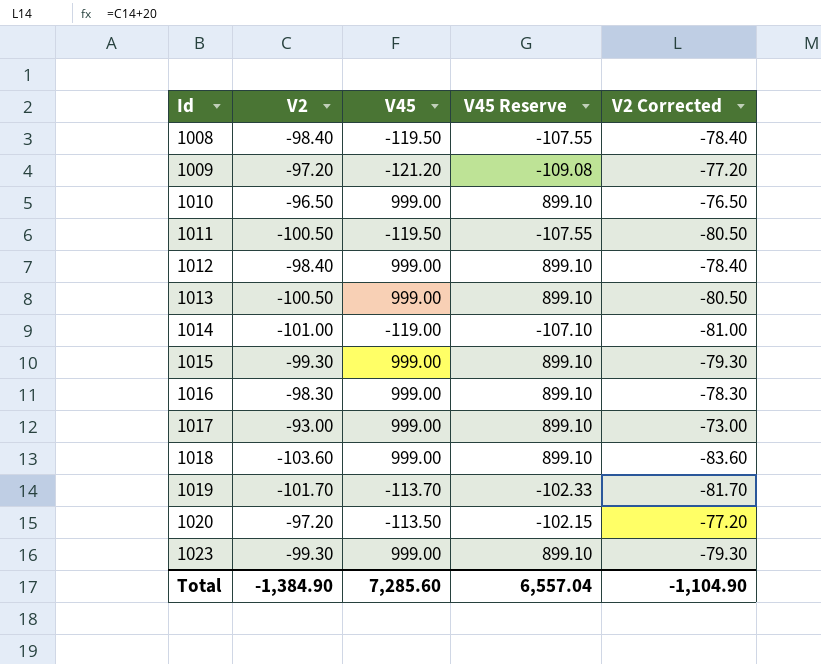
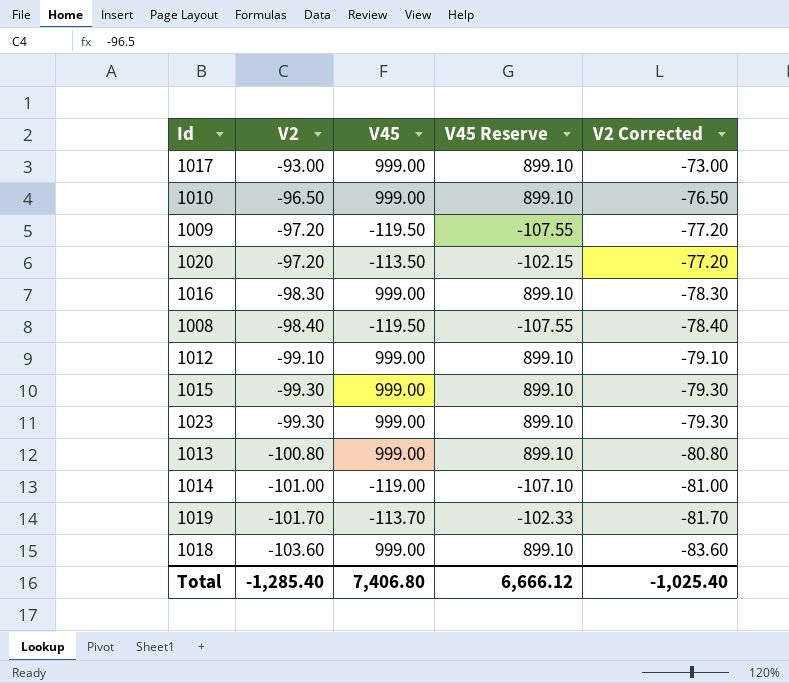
row order: Id ascending -> V2 descending
row 1011: -100.50 | -119.50 | -107.55 | -80.50 -> none
1009 | V45: -121.20 -> -119.50
1009 | V45 Reserve: -109.08 -> -107.55
1012 | V2: -98.40 -> -99.10
1012 | V2 Corrected: -78.40 -> -79.10
1013 | V2: -100.50 -> -100.80
1013 | V2 Corrected: -80.50 -> -80.80
Total | V2: -1,384.90 -> -1,285.40
Total | V45: 7,285.60 -> 7,406.80
Total | V45 Reserve: 6,557.04 -> 6,666.12
Total | V2 Corrected: -1,104.90 -> -1,025.40

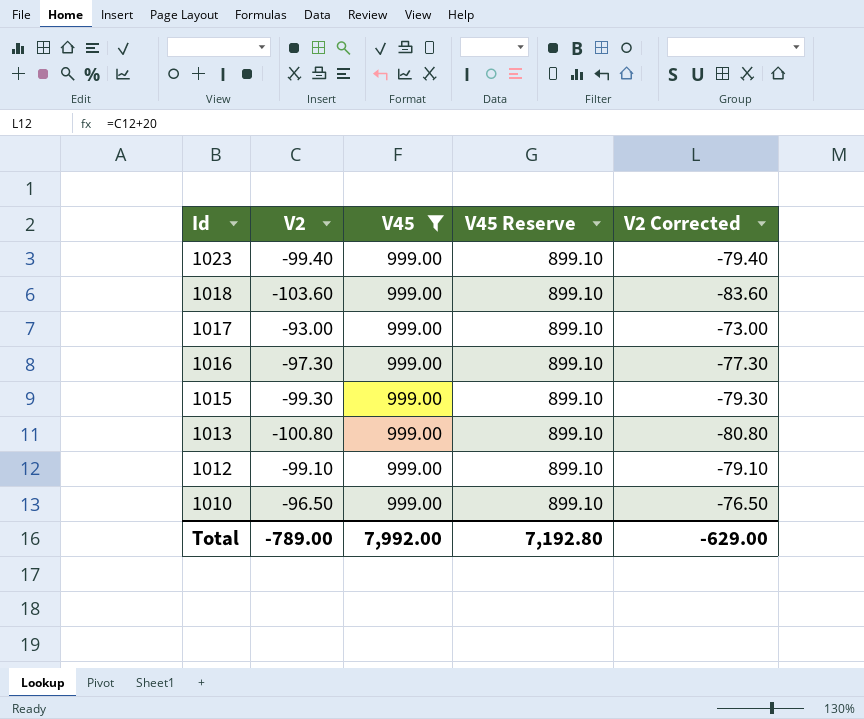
filter: none -> V45 = 999.00
row order: V2 descending -> Id descending
1023 | V2: -99.30 -> -99.40
1023 | V2 Corrected: -79.30 -> -79.40
1016 | V2: -98.30 -> -97.30
1016 | V2 Corrected: -78.30 -> -77.30
Total | V2: -1,285.40 -> -789.00
Total | V45: 7,406.80 -> 7,992.00
Total | V45 Reserve: 6,666.12 -> 7,192.80
Total | V2 Corrected: -1,025.40 -> -629.00

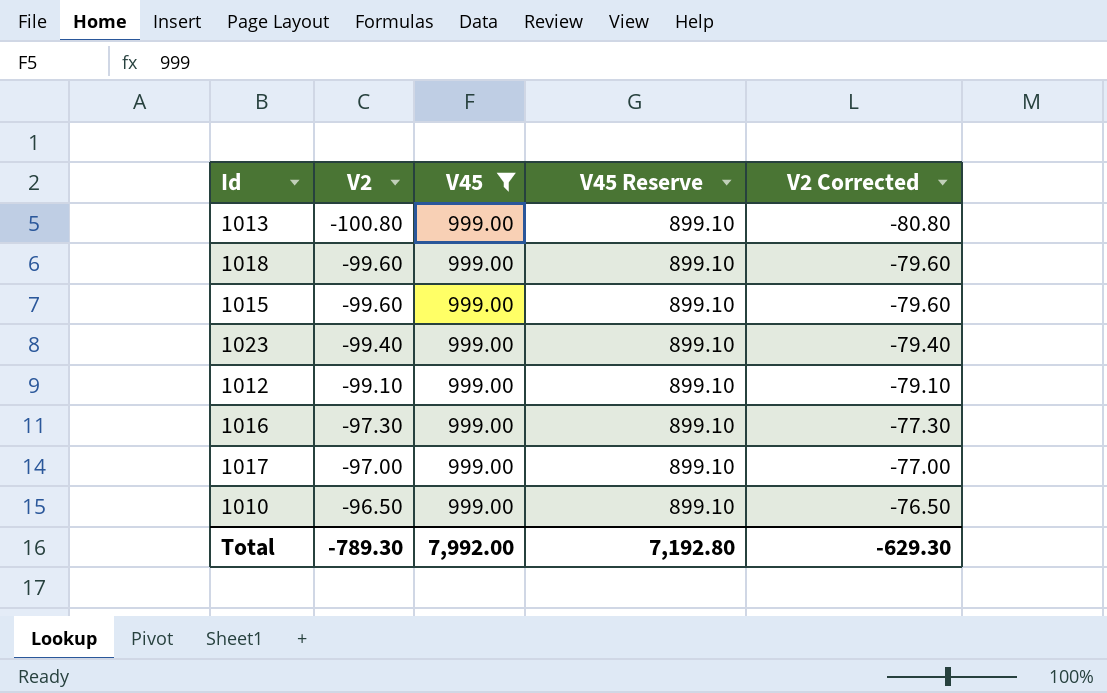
row order: Id descending -> V2 ascending
1018 | V2: -103.60 -> -99.60
1018 | V2 Corrected: -83.60 -> -79.60
1015 | V2: -99.30 -> -99.60
1015 | V2 Corrected: -79.30 -> -79.60
1017 | V2: -93.00 -> -97.00
1017 | V2 Corrected: -73.00 -> -77.00
Total | V2: -789.00 -> -789.30
Total | V2 Corrected: -629.00 -> -629.30

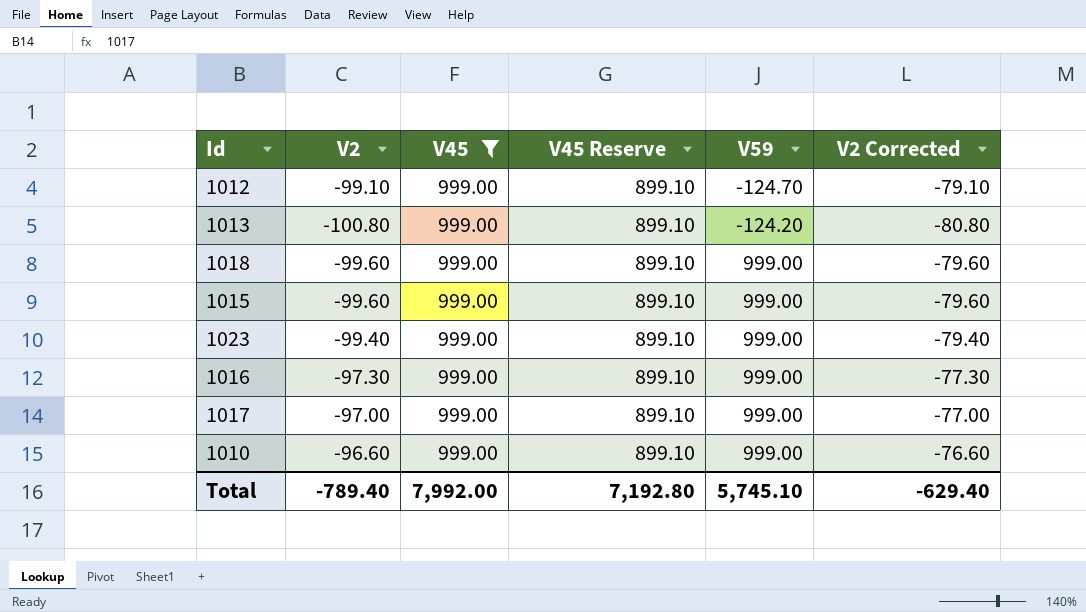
row order: V2 ascending -> V59 ascending
column V59 | position: none -> 5
1010 | V2: -96.50 -> -96.60
1010 | V2 Corrected: -76.50 -> -76.60
Total | V2: -789.30 -> -789.40
Total | V2 Corrected: -629.30 -> -629.40

